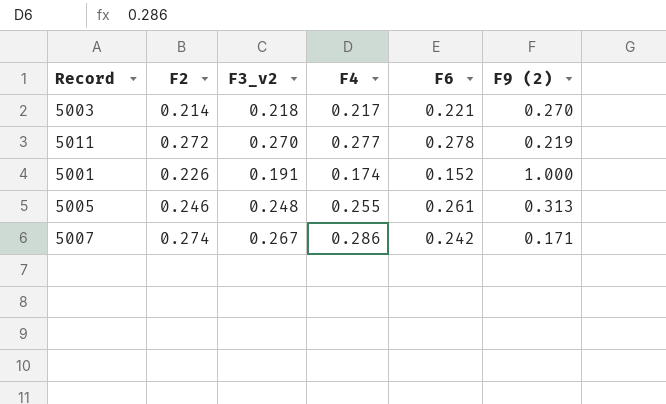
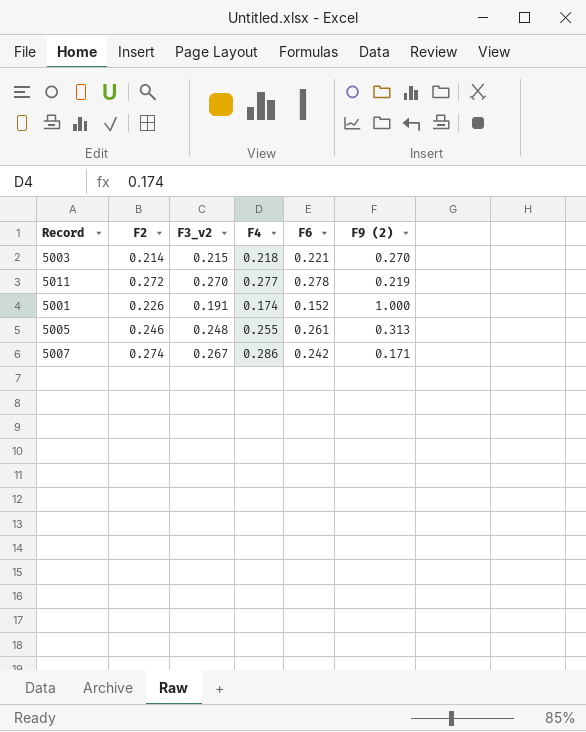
5003 | F3_v2: 0.218 -> 0.215
5003 | F4: 0.217 -> 0.218

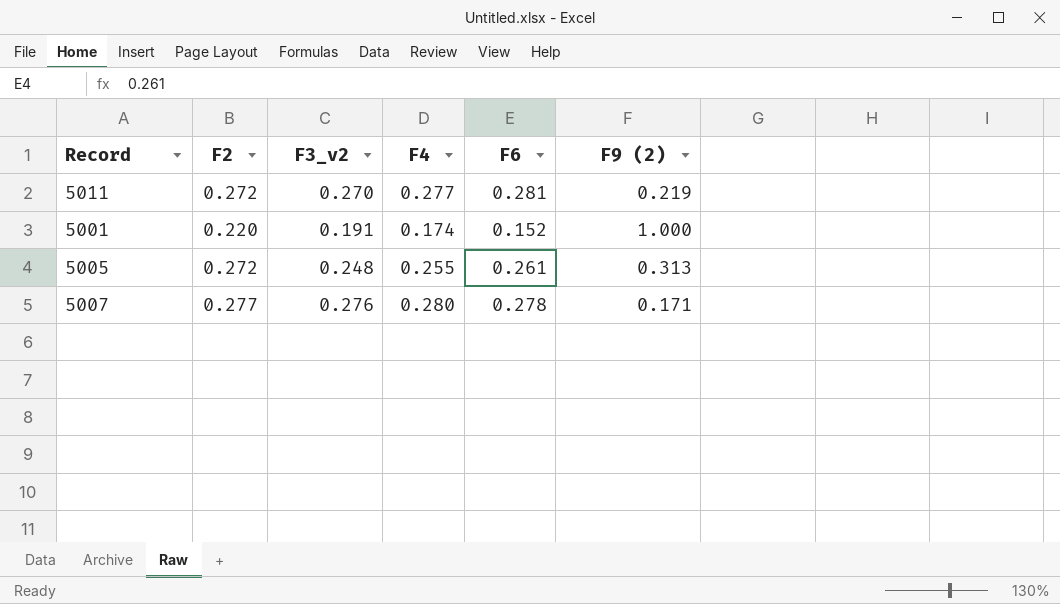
row 5003: 0.214 | 0.215 | 0.218 | 0.221 | 0.270 -> none
5011 | F6: 0.278 -> 0.281
5001 | F2: 0.226 -> 0.220
5005 | F2: 0.246 -> 0.272
5007 | F2: 0.274 -> 0.277
5007 | F3_v2: 0.267 -> 0.276
5007 | F4: 0.286 -> 0.280
5007 | F6: 0.242 -> 0.278

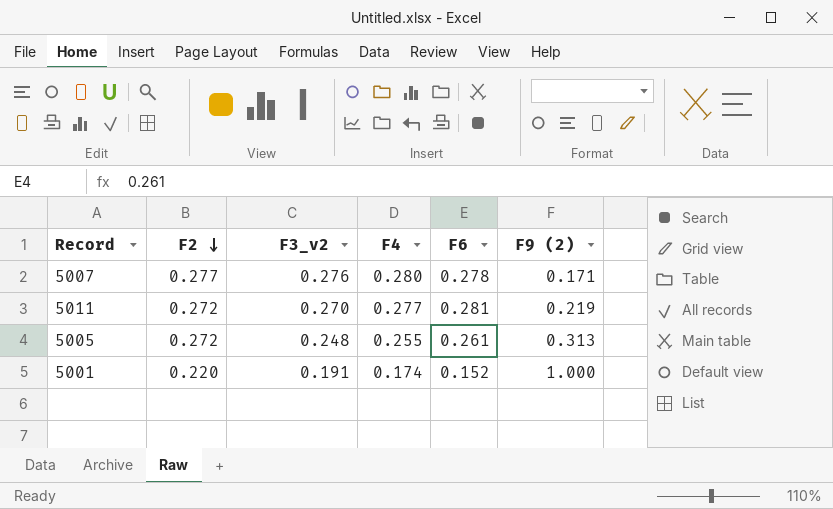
row order: none -> F2 descending

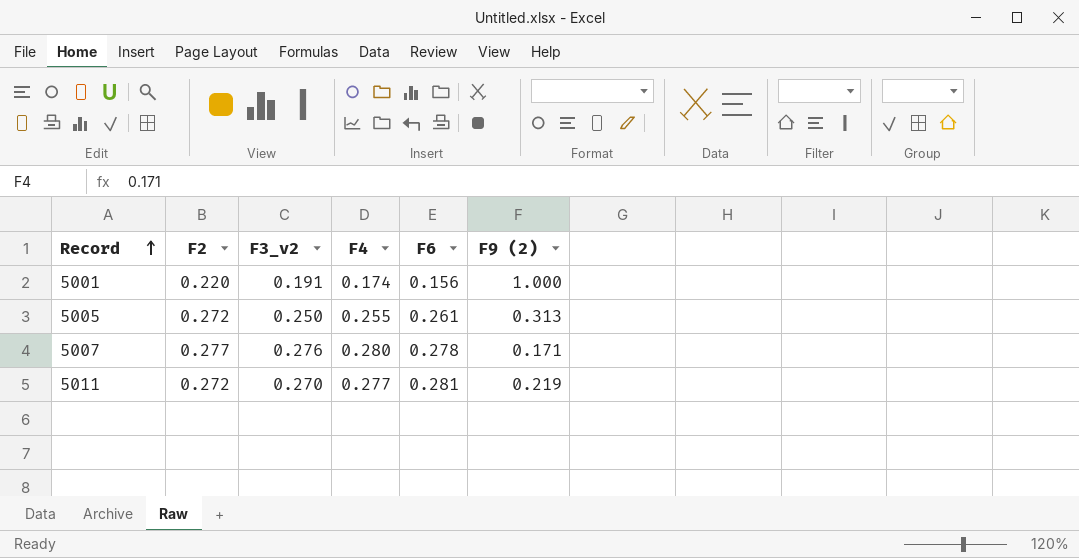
row order: F2 descending -> Record ascending
5001 | F6: 0.152 -> 0.156
5005 | F3_v2: 0.248 -> 0.250

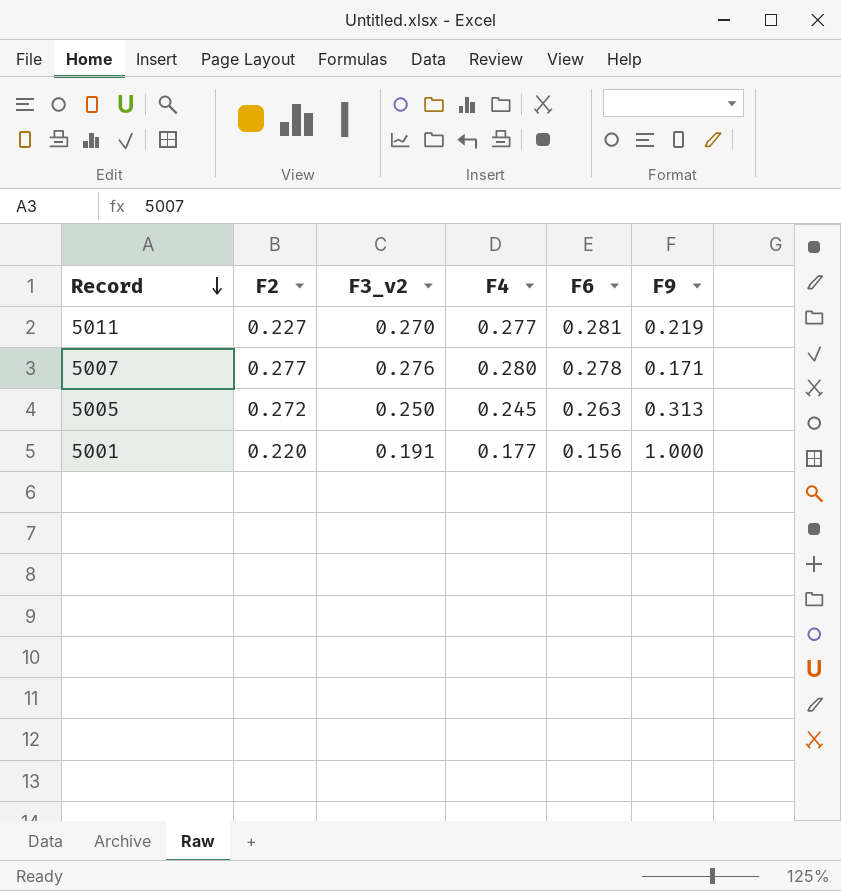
row order: Record ascending -> Record descending
column name: F9 (2) -> F9
5011 | F2: 0.272 -> 0.227
5005 | F4: 0.255 -> 0.245
5005 | F6: 0.261 -> 0.263
5001 | F4: 0.174 -> 0.177

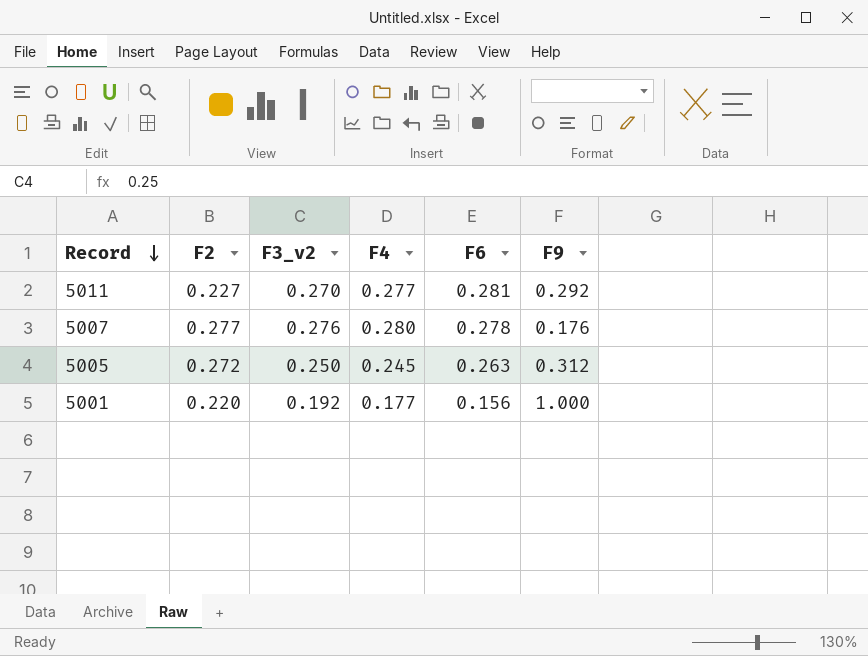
5011 | F9: 0.219 -> 0.292
5007 | F9: 0.171 -> 0.176
5005 | F9: 0.313 -> 0.312
5001 | F3_v2: 0.191 -> 0.192

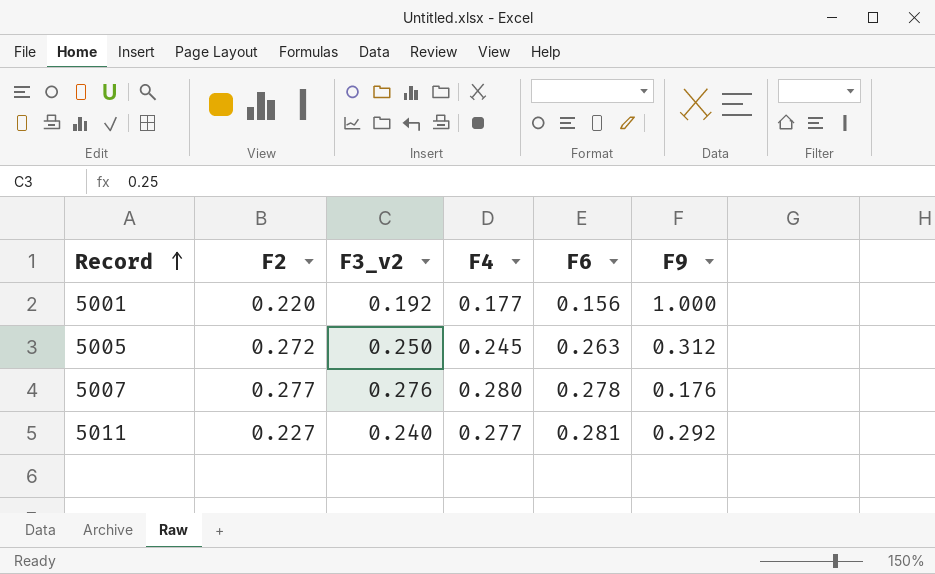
row order: Record descending -> Record ascending
5011 | F3_v2: 0.270 -> 0.240

